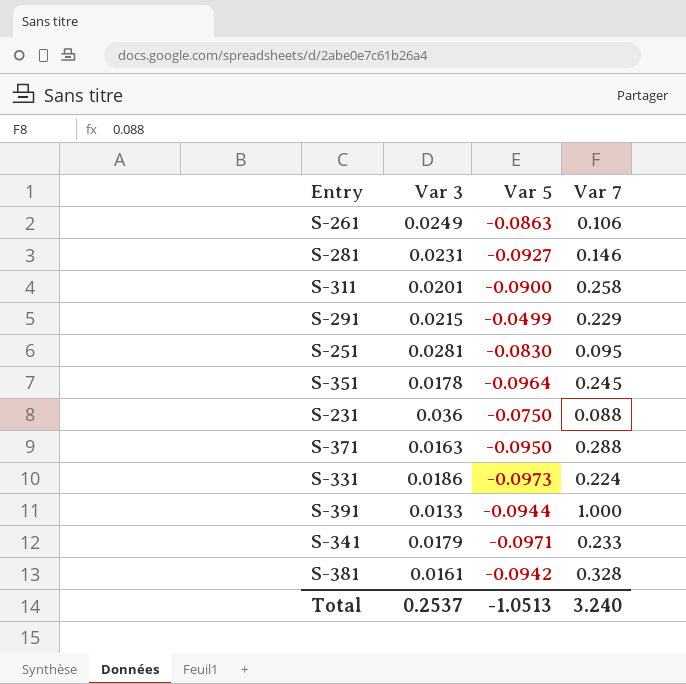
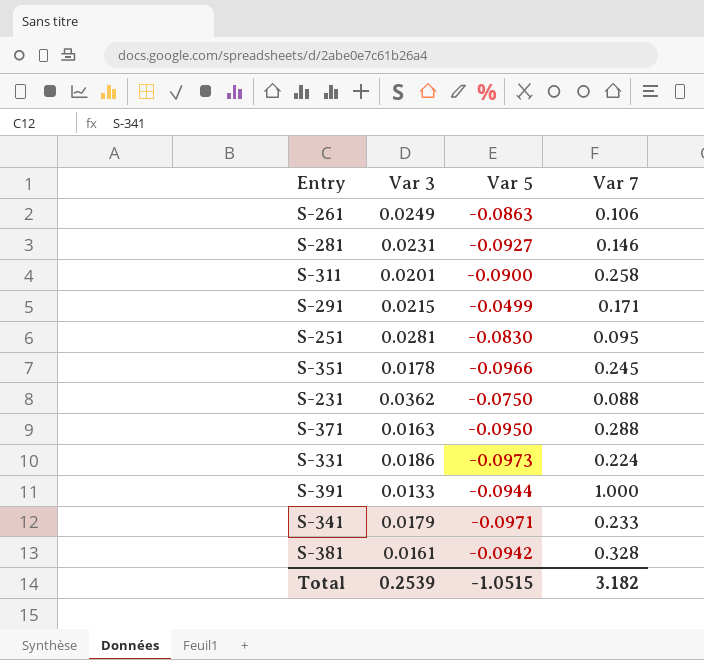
S-291 | Var 7: 0.229 -> 0.171
S-351 | Var 5: -0.0964 -> -0.0966
S-231 | Var 3: 0.036 -> 0.0362
Total | Var 3: 0.2537 -> 0.2539
Total | Var 5: -1.0513 -> -1.0515
Total | Var 7: 3.240 -> 3.182

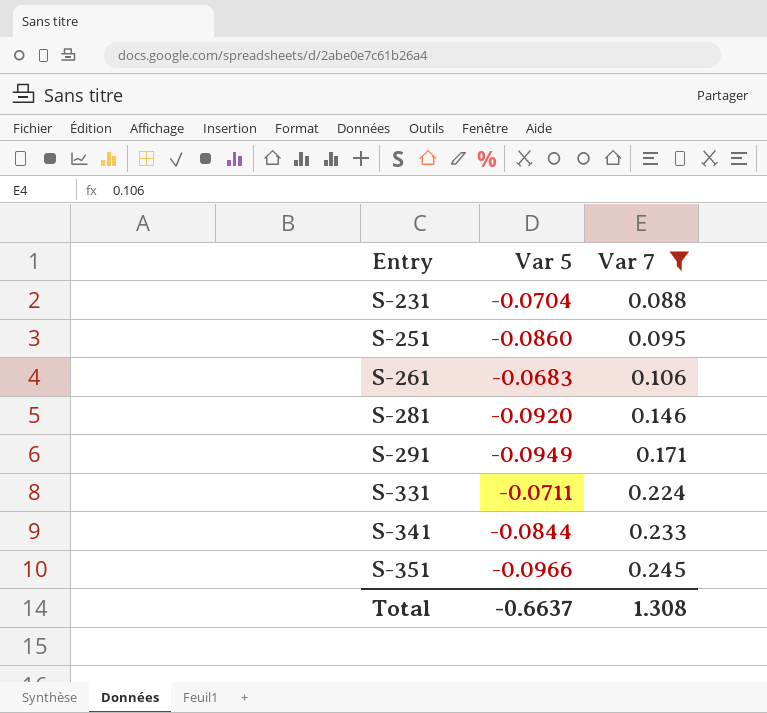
filter: none -> Var 7 <= 0.245
row order: none -> Entry ascending
column Var 3 | position: 2 -> none
S-231 | Var 5: -0.0750 -> -0.0704
S-251 | Var 5: -0.0830 -> -0.0860
S-261 | Var 5: -0.0863 -> -0.0683
S-281 | Var 5: -0.0927 -> -0.0920
S-291 | Var 5: -0.0499 -> -0.0949
S-331 | Var 5: -0.0973 -> -0.0711
S-341 | Var 5: -0.0971 -> -0.0844
Total | Var 5: -1.0515 -> -0.6637
Total | Var 7: 3.182 -> 1.308

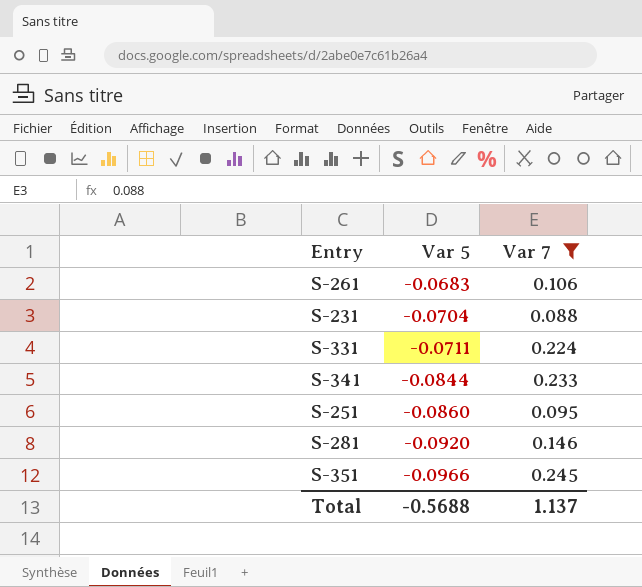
row order: Entry ascending -> Var 5 descending
row S-291: -0.0949 | 0.171 -> none
Total | Var 5: -0.6637 -> -0.5688
Total | Var 7: 1.308 -> 1.137

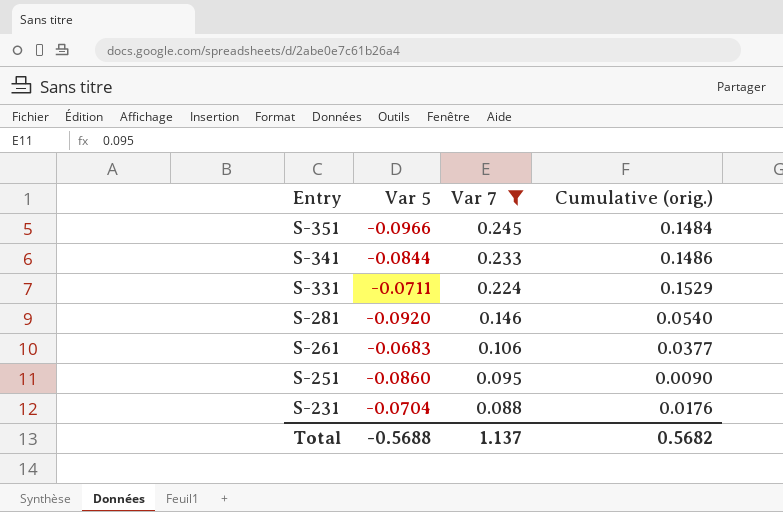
row order: Var 5 descending -> Entry descending
column Cumulative (orig.) | formula: none -> [Var 5] + [Var 7]

